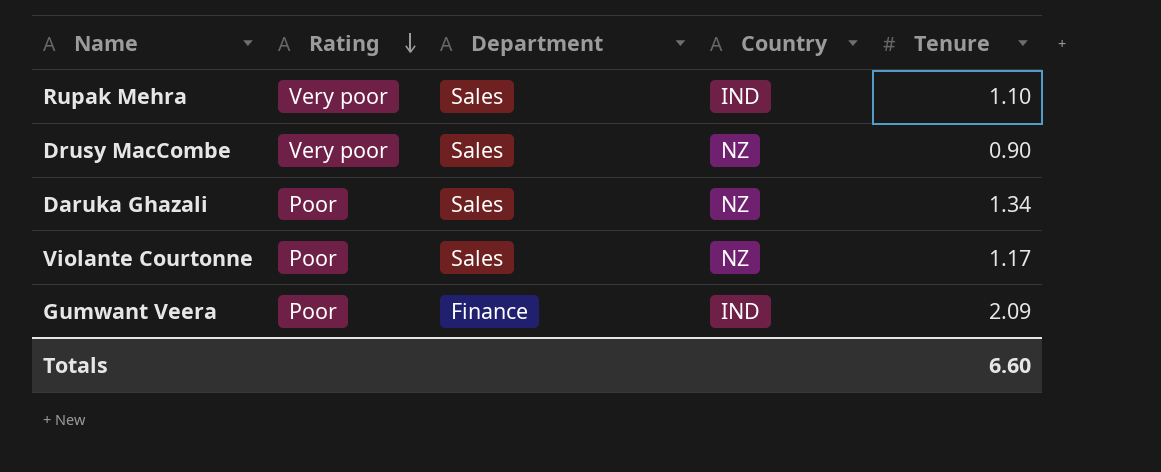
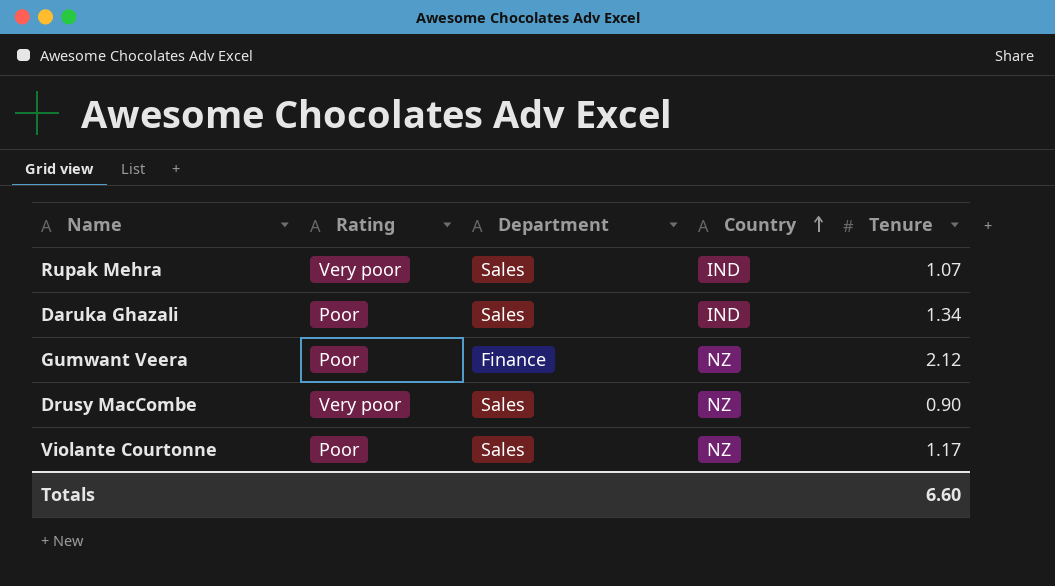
row order: Rating descending -> Country ascending
Rupak Mehra | Tenure: 1.10 -> 1.07
Daruka Ghazali | Country: NZ -> IND
Gumwant Veera | Country: IND -> NZ
Gumwant Veera | Tenure: 2.09 -> 2.12

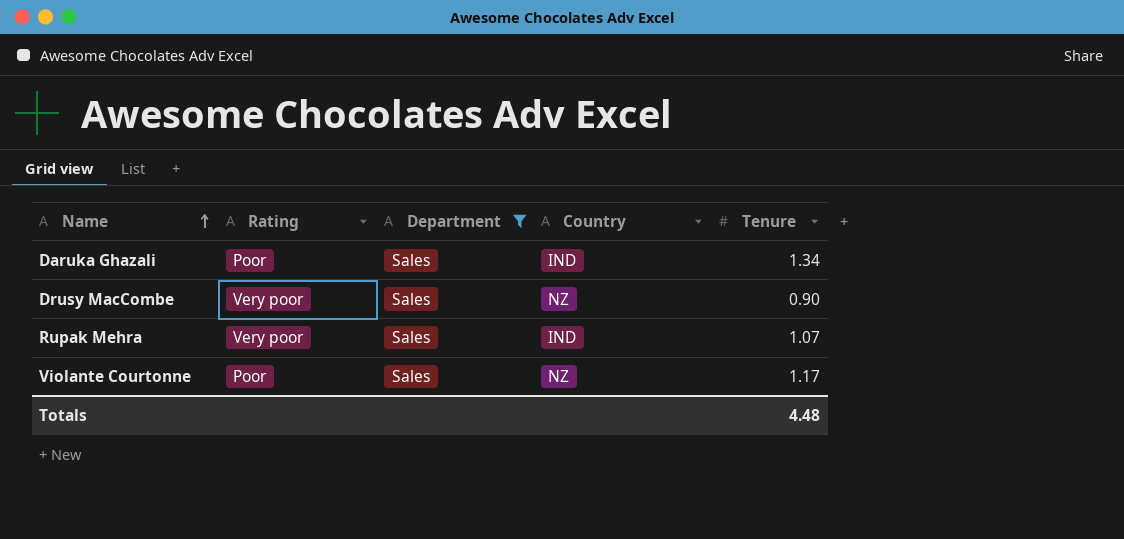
filter: none -> Department = Sales
row order: Country ascending -> Name ascending
Totals | Tenure: 6.60 -> 4.48

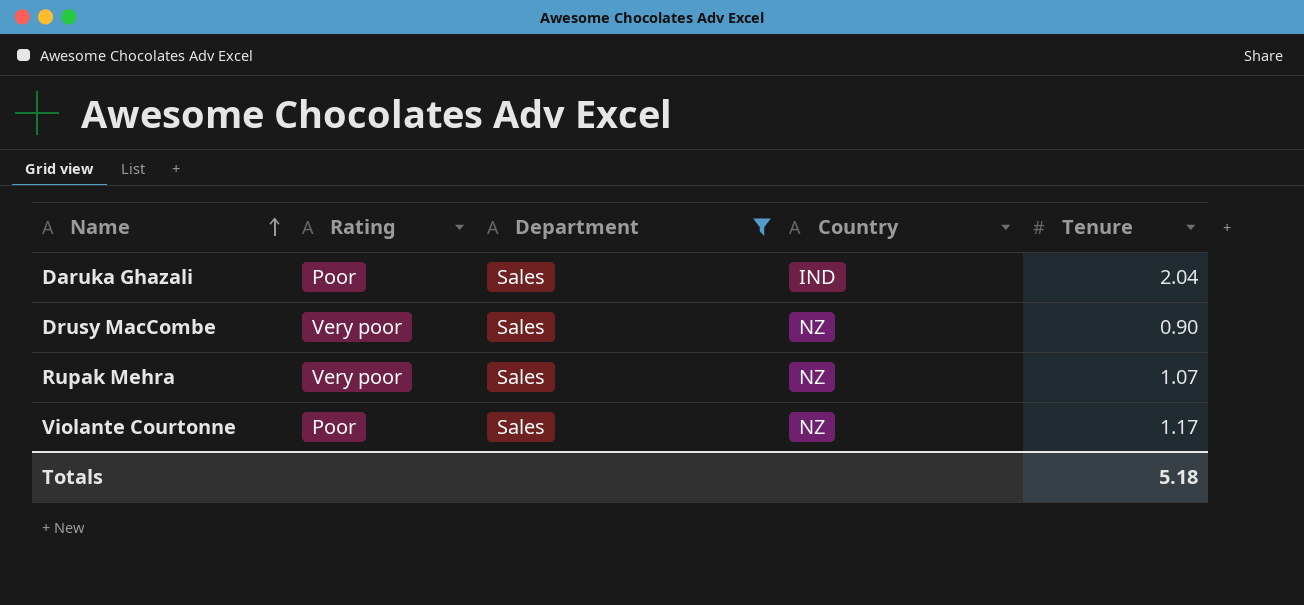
Daruka Ghazali | Tenure: 1.34 -> 2.04
Rupak Mehra | Country: IND -> NZ
Totals | Tenure: 4.48 -> 5.18

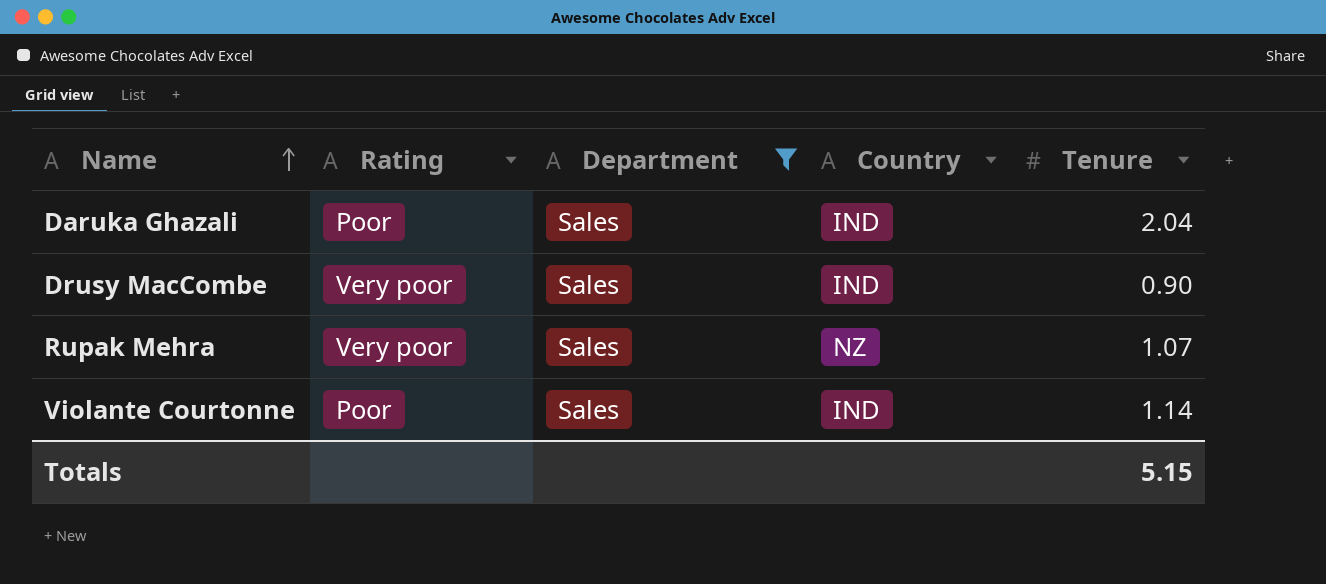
Drusy MacCombe | Country: NZ -> IND
Violante Courtonne | Country: NZ -> IND
Violante Courtonne | Tenure: 1.17 -> 1.14
Totals | Tenure: 5.18 -> 5.15

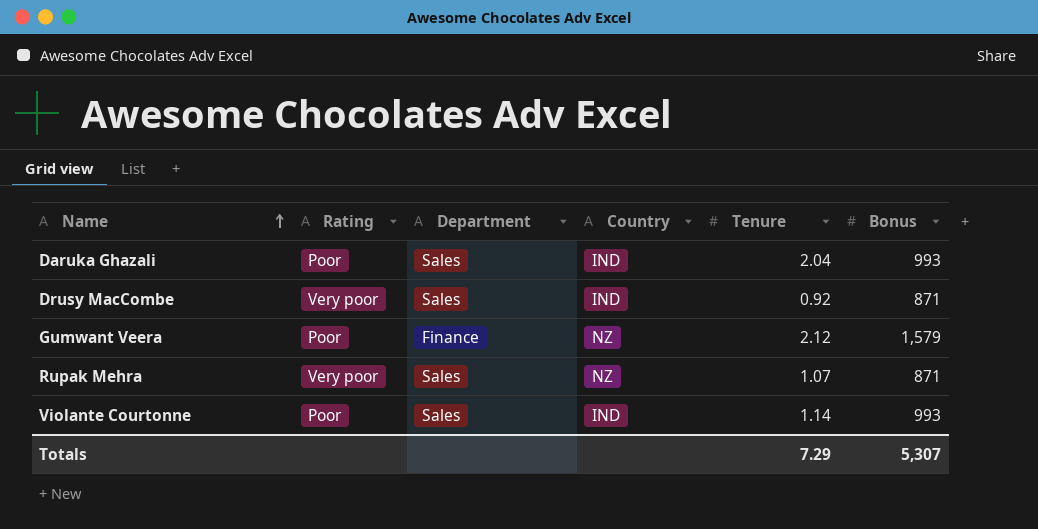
filter: Department = Sales -> none
column Bonus | position: none -> 6
Drusy MacCombe | Tenure: 0.90 -> 0.92
Totals | Tenure: 5.15 -> 7.29

